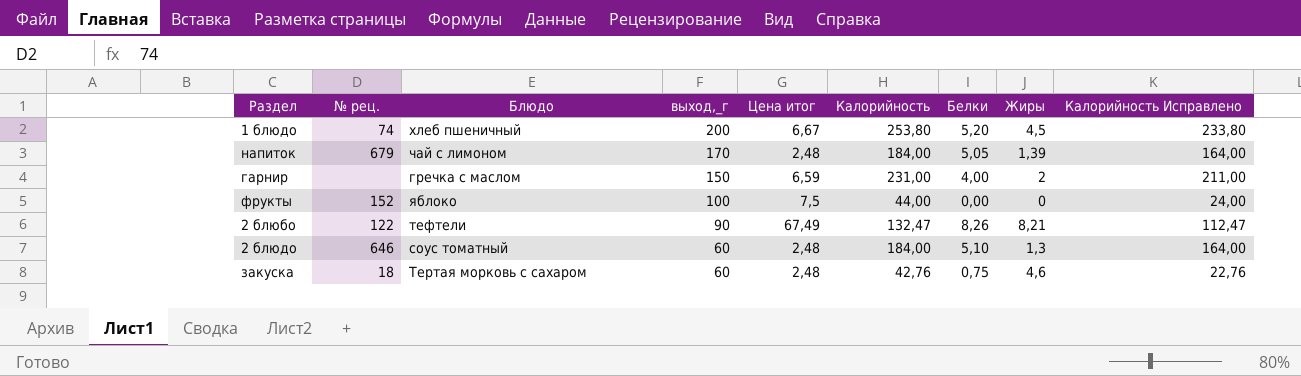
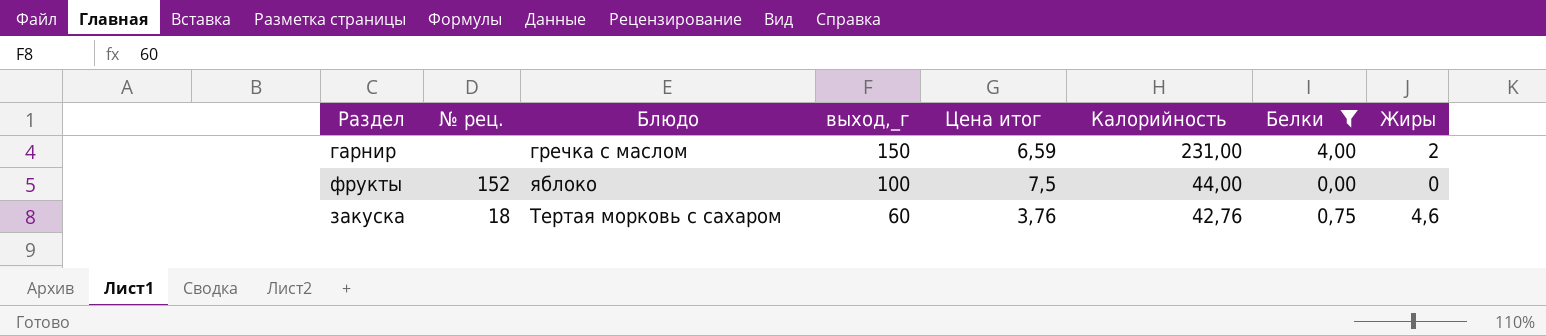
filter: none -> Белки <= 4,00
column Калорийность Исправлено | formula: [Калорийность] - 20 -> none
закуска | Цена итог: 2,48 -> 3,76

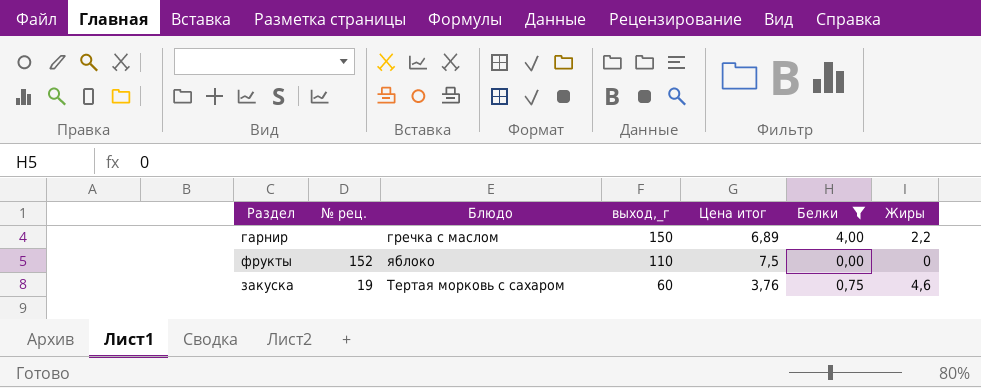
column Калорийность | position: 6 -> none
гарнир | Цена итог: 6,59 -> 6,89
гарнир | Жиры: 2 -> 2,2
фрукты | выход,_г: 100 -> 110
закуска | № рец.: 18 -> 19

